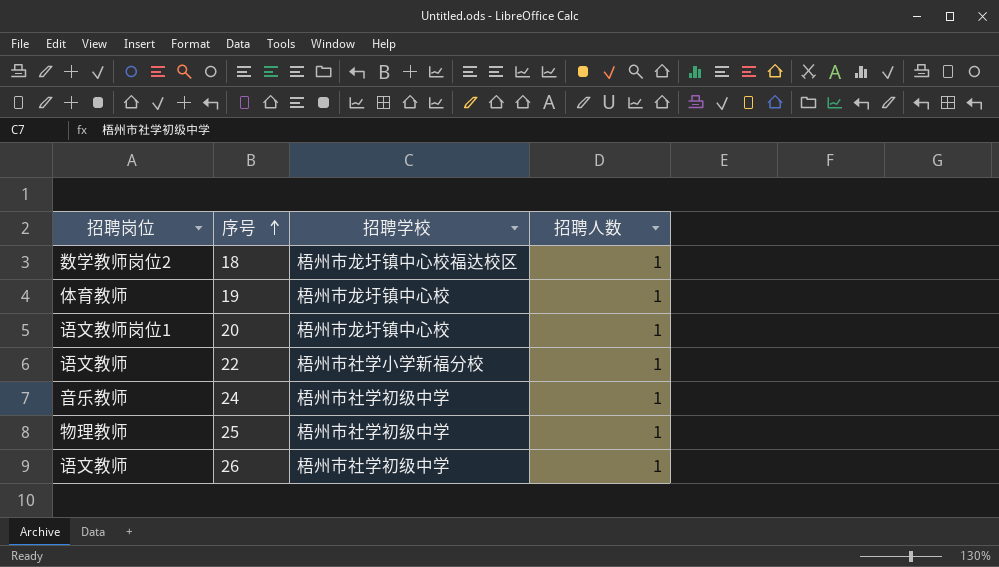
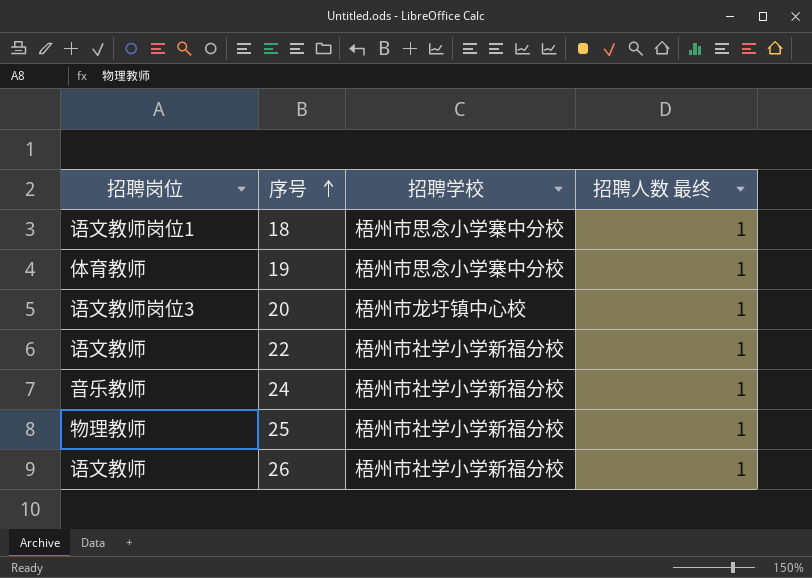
column name: 招聘人数 -> 招聘人数 最终
18 | 招聘岗位: 数学教师岗位2 -> 语文教师岗位1
18 | 招聘学校: 梧州市龙圩镇中心校福达校区 -> 梧州市思念小学寨中分校
19 | 招聘学校: 梧州市龙圩镇中心校 -> 梧州市思念小学寨中分校
20 | 招聘岗位: 语文教师岗位1 -> 语文教师岗位3
24 | 招聘学校: 梧州市社学初级中学 -> 梧州市社学小学新福分校
25 | 招聘学校: 梧州市社学初级中学 -> 梧州市社学小学新福分校
26 | 招聘学校: 梧州市社学初级中学 -> 梧州市社学小学新福分校

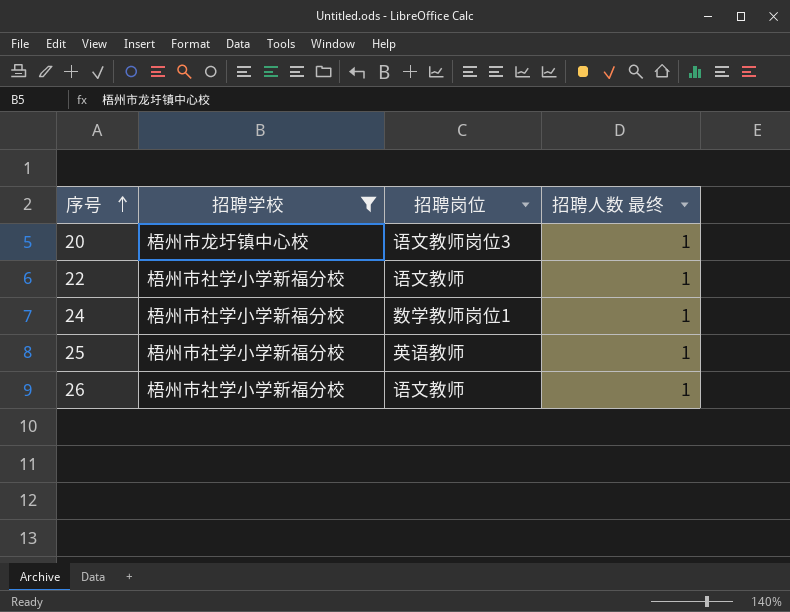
filter: none -> 招聘学校 != 梧州市思念小学寨中分校
column 招聘岗位 | position: 1 -> 3
24 | 招聘岗位: 音乐教师 -> 数学教师岗位1
25 | 招聘岗位: 物理教师 -> 英语教师

